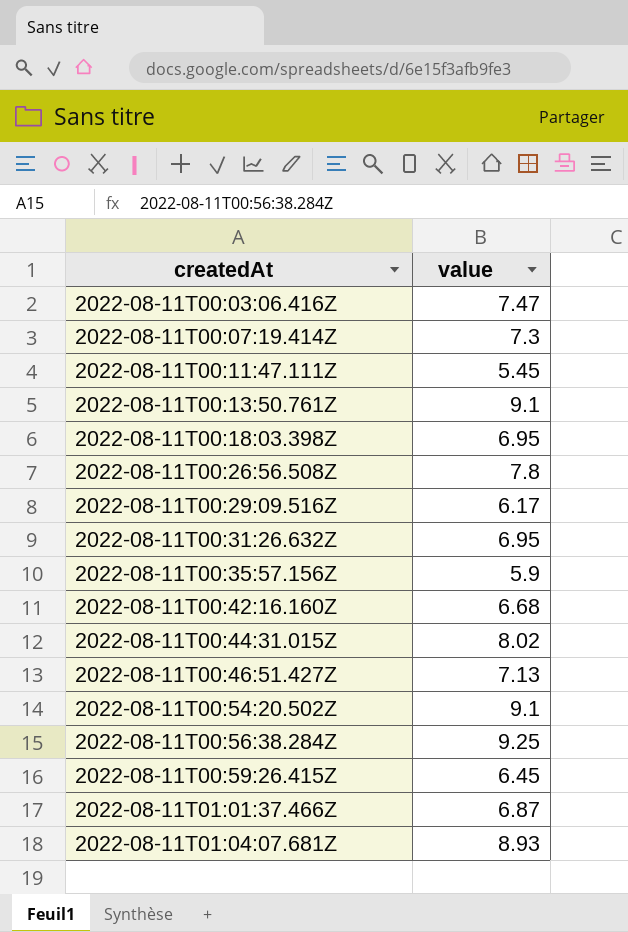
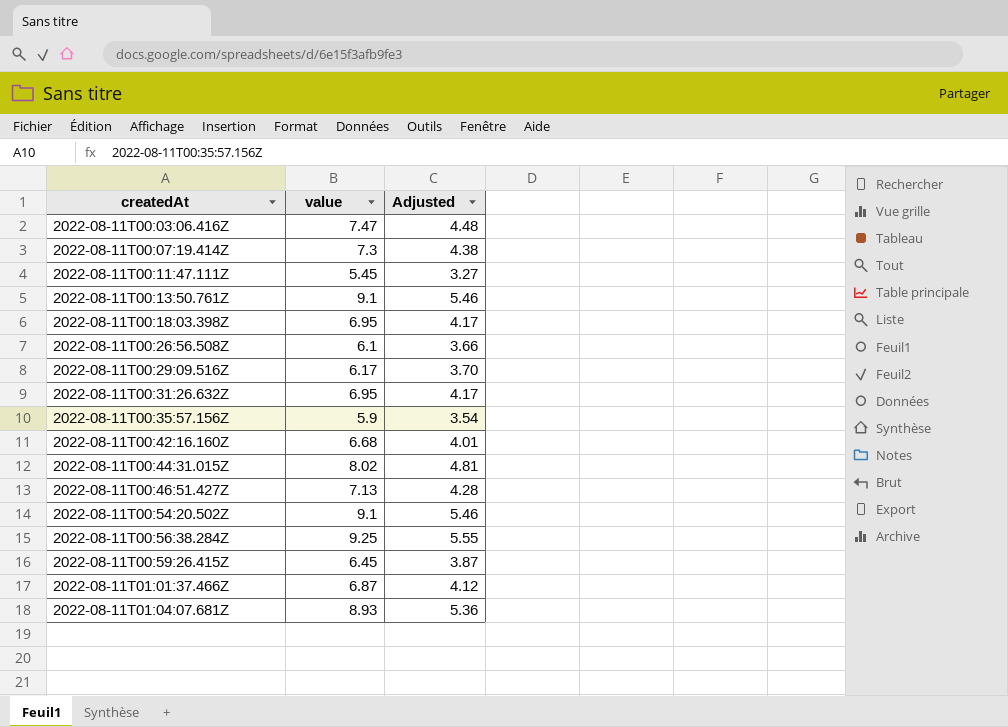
column Adjusted | formula: none -> [value] * 0.6
2022-08-11T00:26:56.508Z | value: 7.8 -> 6.1

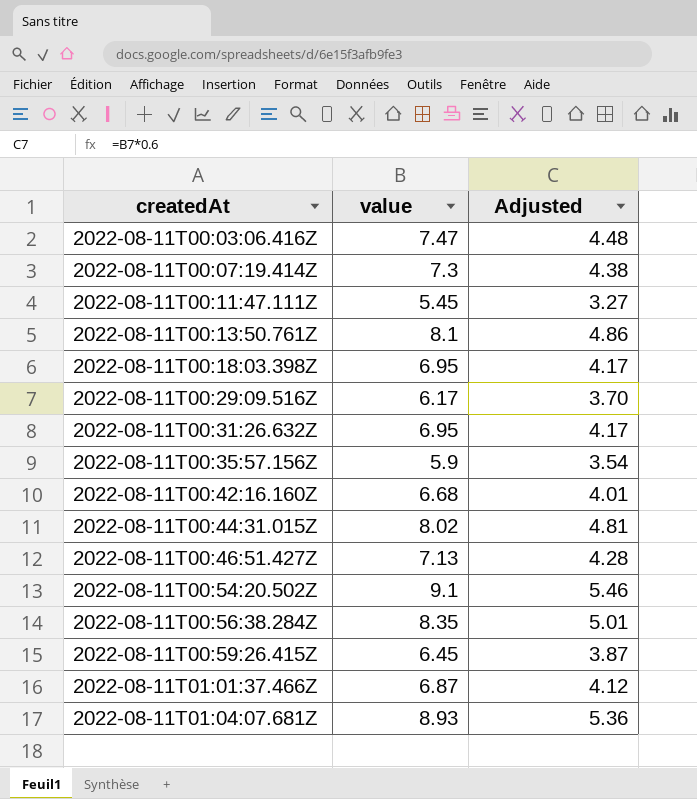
row 2022-08-11T00:26:56.508Z: 6.1 | 3.66 -> none
2022-08-11T00:13:50.761Z | value: 9.1 -> 8.1
2022-08-11T00:13:50.761Z | Adjusted: 5.46 -> 4.86
2022-08-11T00:56:38.284Z | value: 9.25 -> 8.35
2022-08-11T00:56:38.284Z | Adjusted: 5.55 -> 5.01

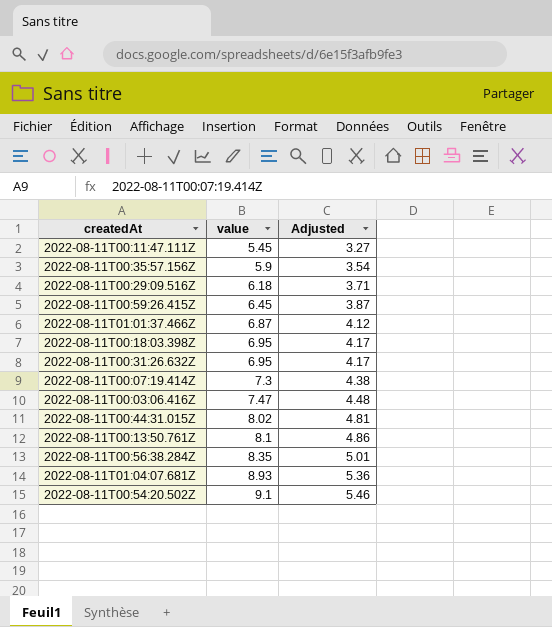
row order: createdAt ascending -> value ascending
row 2022-08-11T00:42:16.160Z: 6.68 | 4.01 -> none
row 2022-08-11T00:46:51.427Z: 7.13 | 4.28 -> none
2022-08-11T00:29:09.516Z | value: 6.17 -> 6.18
2022-08-11T00:29:09.516Z | Adjusted: 3.70 -> 3.71

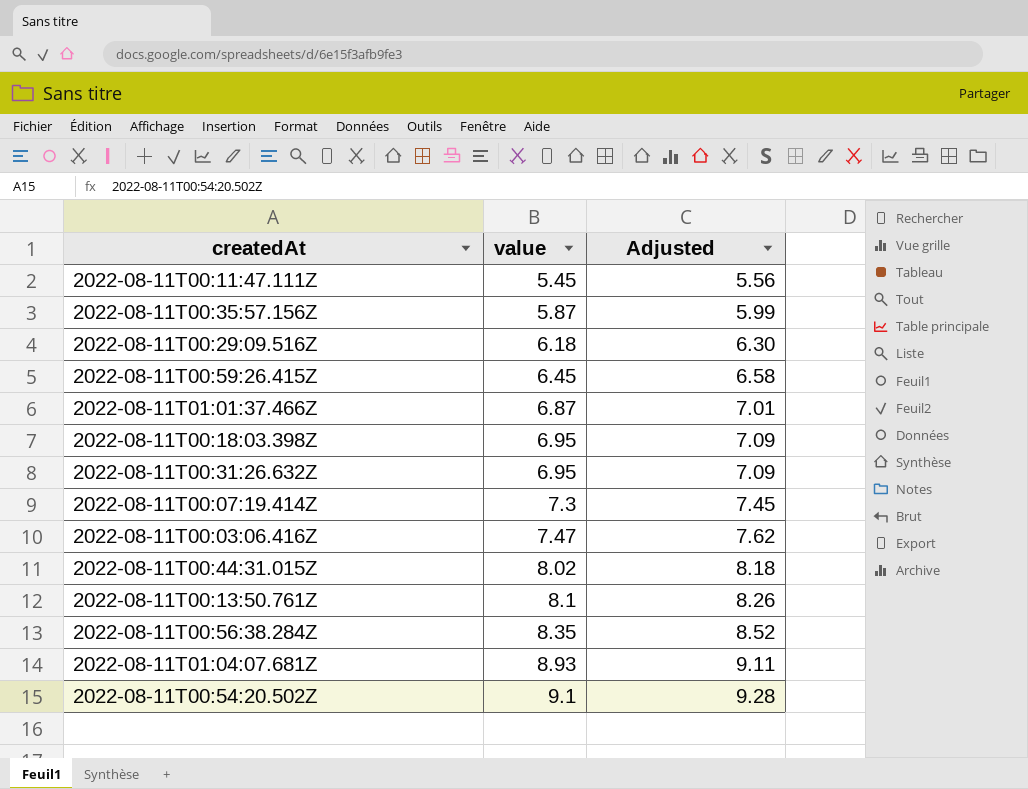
column Adjusted | formula: [value] * 0.6 -> [value] * 1.02
2022-08-11T00:35:57.156Z | value: 5.9 -> 5.87

